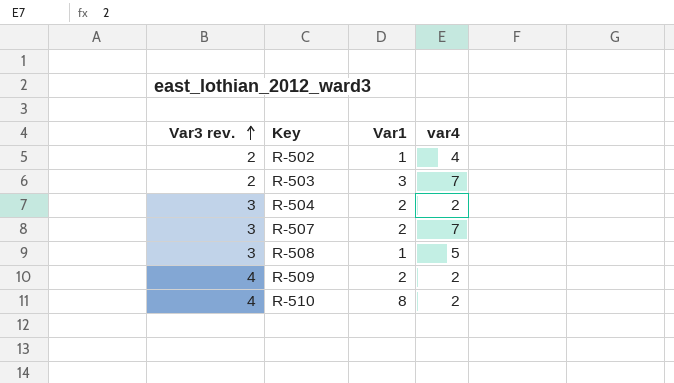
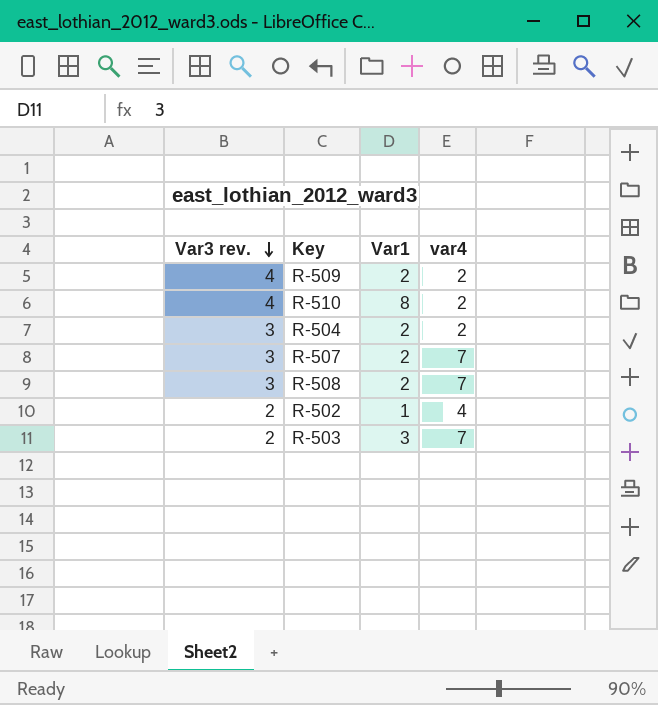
row order: Var3 rev. ascending -> Var3 rev. descending
R-508 | Var1: 1 -> 2
R-508 | var4: 5 -> 7

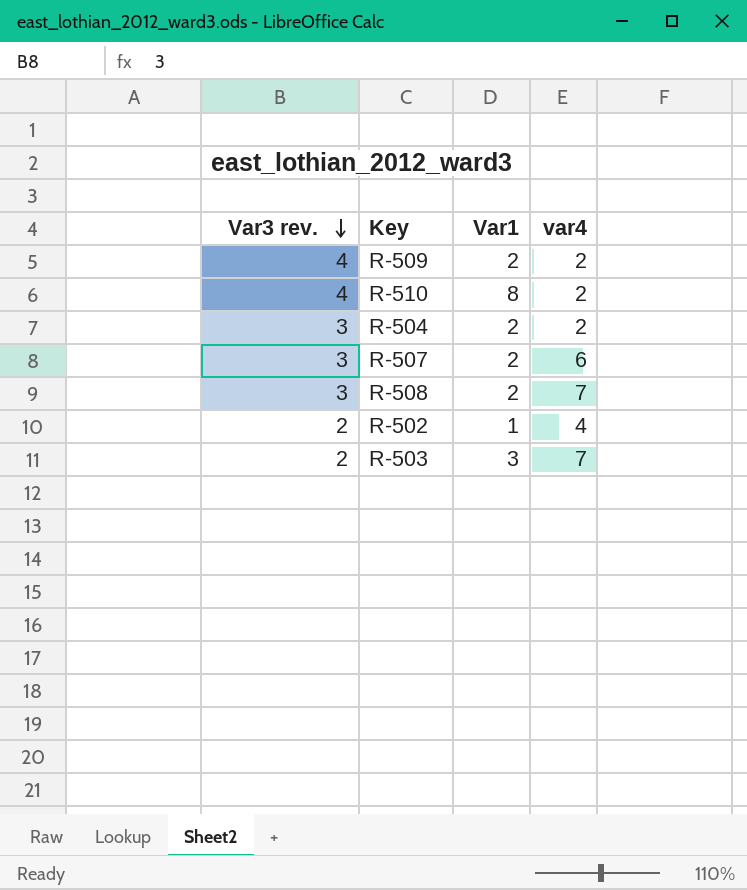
R-507 | var4: 7 -> 6

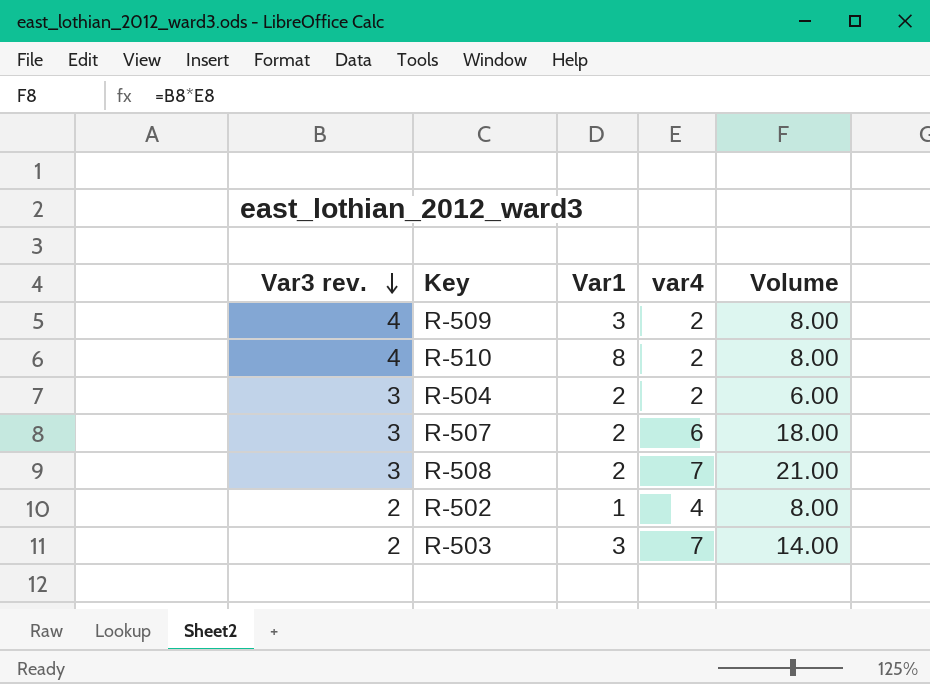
column Volume | formula: none -> [Var3 rev.] * [var4]
R-509 | Var1: 2 -> 3

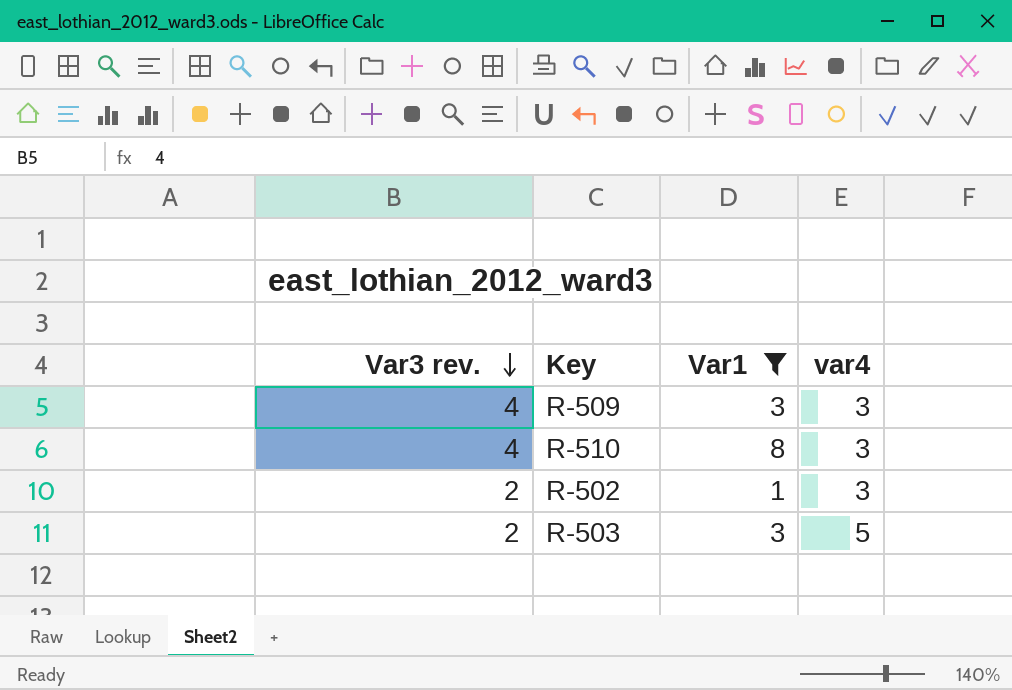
filter: none -> Var1 != 2
column Volume | formula: [Var3 rev.] * [var4] -> none
R-509 | var4: 2 -> 3
R-510 | var4: 2 -> 3
R-502 | var4: 4 -> 3
R-503 | var4: 7 -> 5

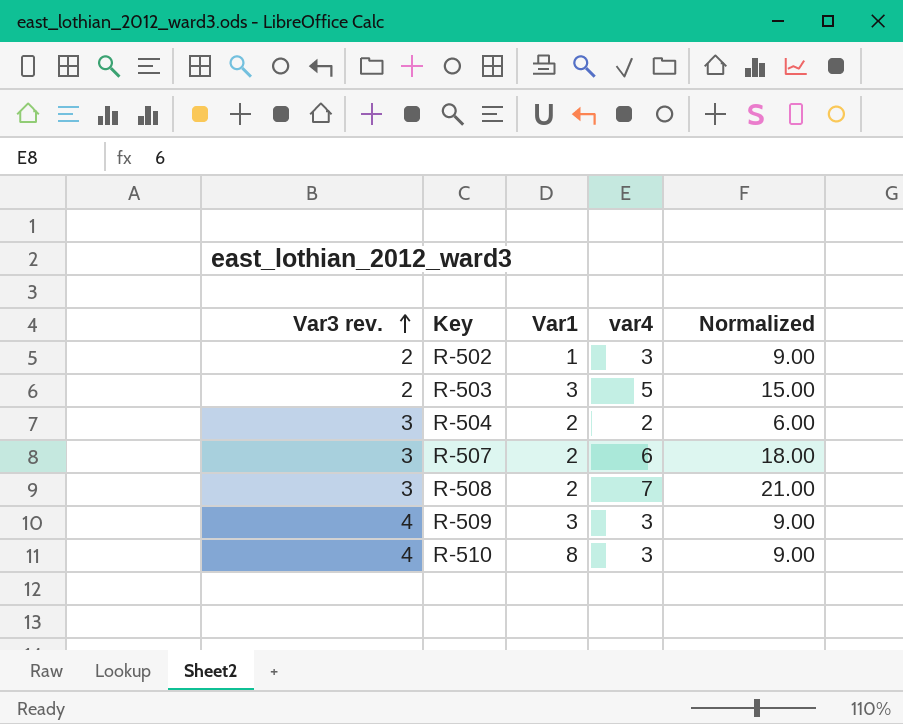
filter: Var1 != 2 -> none
row order: Var3 rev. descending -> Var3 rev. ascending
column Normalized | formula: none -> [var4] * 3

